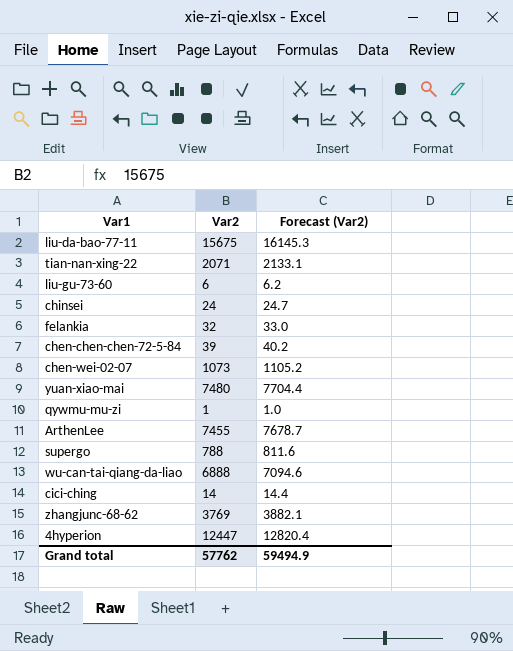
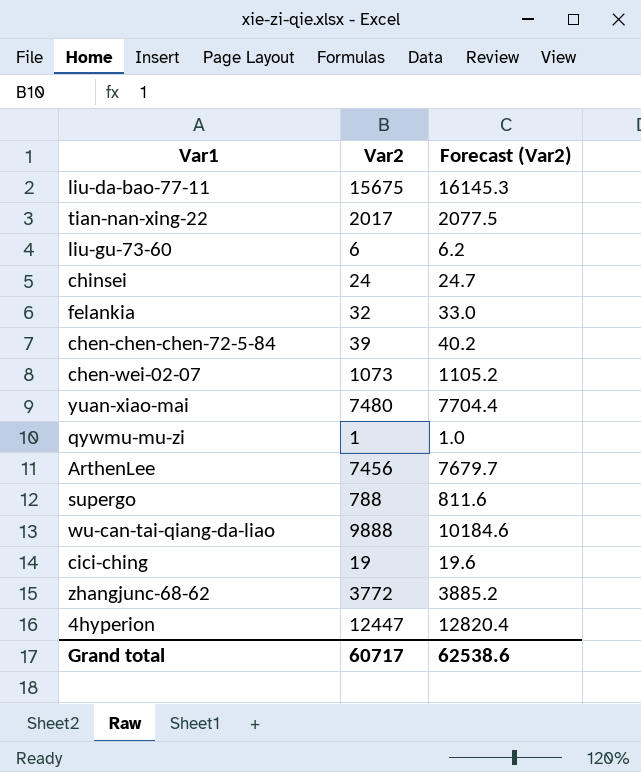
tian-nan-xing-22 | Var2: 2071 -> 2017
tian-nan-xing-22 | Forecast (Var2): 2133.1 -> 2077.5
ArthenLee | Var2: 7455 -> 7456
ArthenLee | Forecast (Var2): 7678.7 -> 7679.7
wu-can-tai-qiang-da-liao | Var2: 6888 -> 9888
wu-can-tai-qiang-da-liao | Forecast (Var2): 7094.6 -> 10184.6
cici-ching | Var2: 14 -> 19
cici-ching | Forecast (Var2): 14.4 -> 19.6
zhangjunc-68-62 | Var2: 3769 -> 3772
zhangjunc-68-62 | Forecast (Var2): 3882.1 -> 3885.2
Grand total | Var2: 57762 -> 60717
Grand total | Forecast (Var2): 59494.9 -> 62538.6

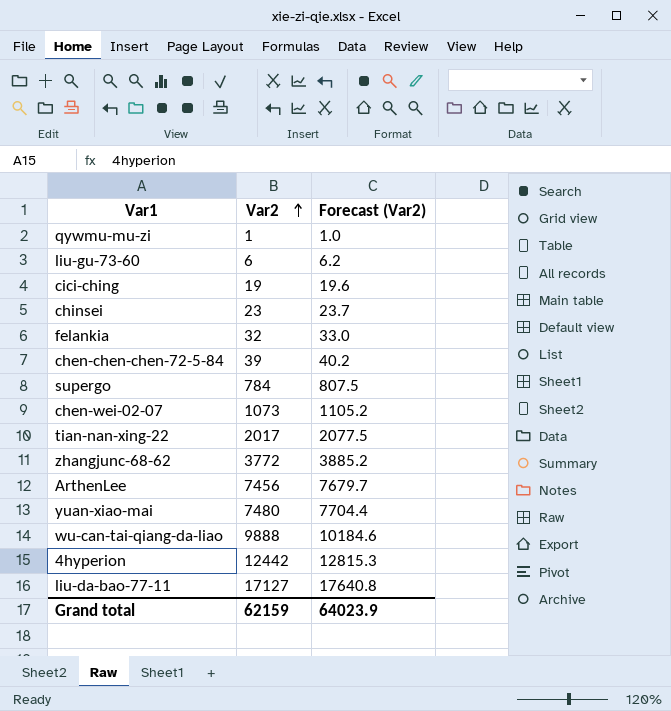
row order: none -> Var2 ascending
chinsei | Var2: 24 -> 23
chinsei | Forecast (Var2): 24.7 -> 23.7
supergo | Var2: 788 -> 784
supergo | Forecast (Var2): 811.6 -> 807.5
4hyperion | Var2: 12447 -> 12442
4hyperion | Forecast (Var2): 12820.4 -> 12815.3
liu-da-bao-77-11 | Var2: 15675 -> 17127
liu-da-bao-77-11 | Forecast (Var2): 16145.3 -> 17640.8
Grand total | Var2: 60717 -> 62159
Grand total | Forecast (Var2): 62538.6 -> 64023.9

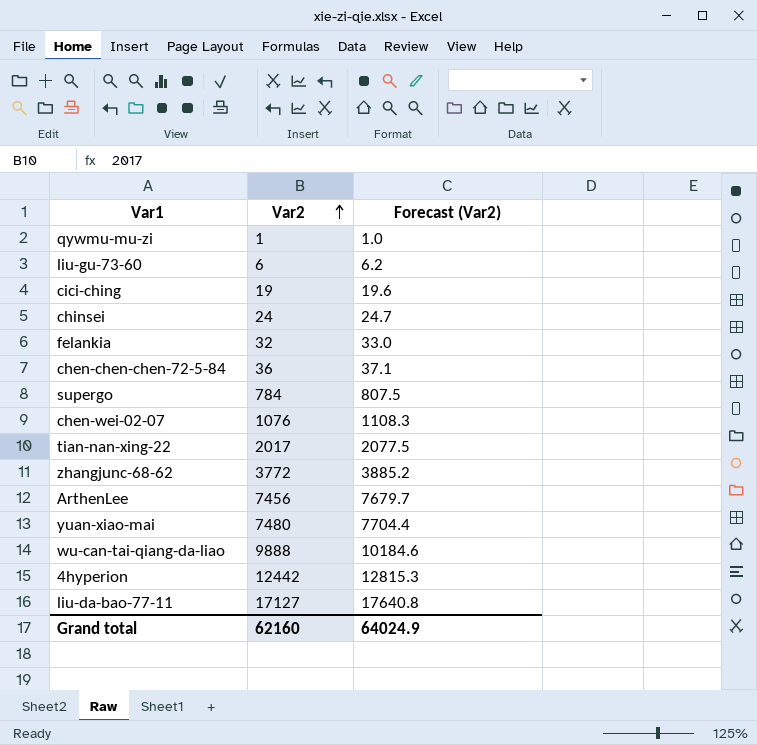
chinsei | Var2: 23 -> 24
chinsei | Forecast (Var2): 23.7 -> 24.7
chen-chen-chen-72-5-84 | Var2: 39 -> 36
chen-chen-chen-72-5-84 | Forecast (Var2): 40.2 -> 37.1
chen-wei-02-07 | Var2: 1073 -> 1076
chen-wei-02-07 | Forecast (Var2): 1105.2 -> 1108.3
Grand total | Var2: 62159 -> 62160
Grand total | Forecast (Var2): 64023.9 -> 64024.9

